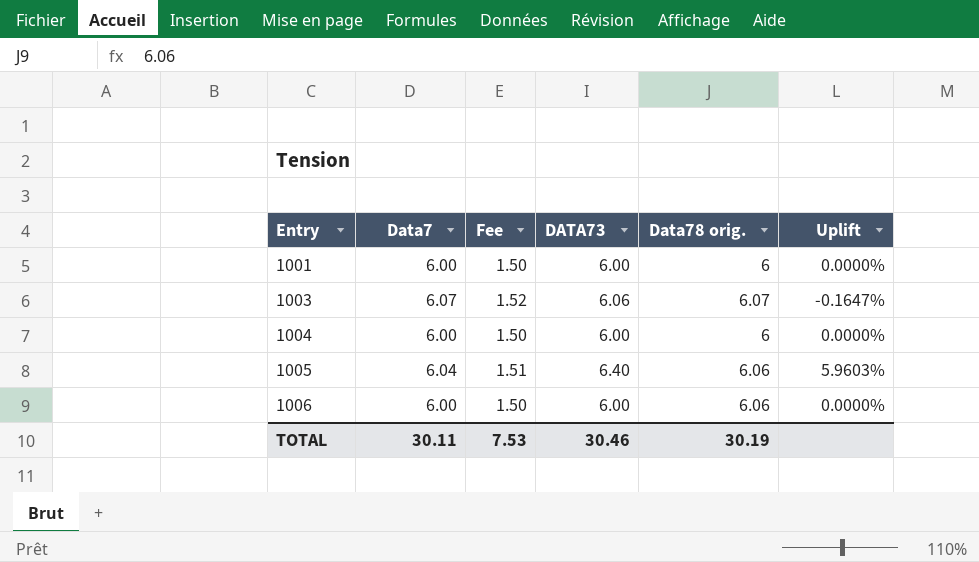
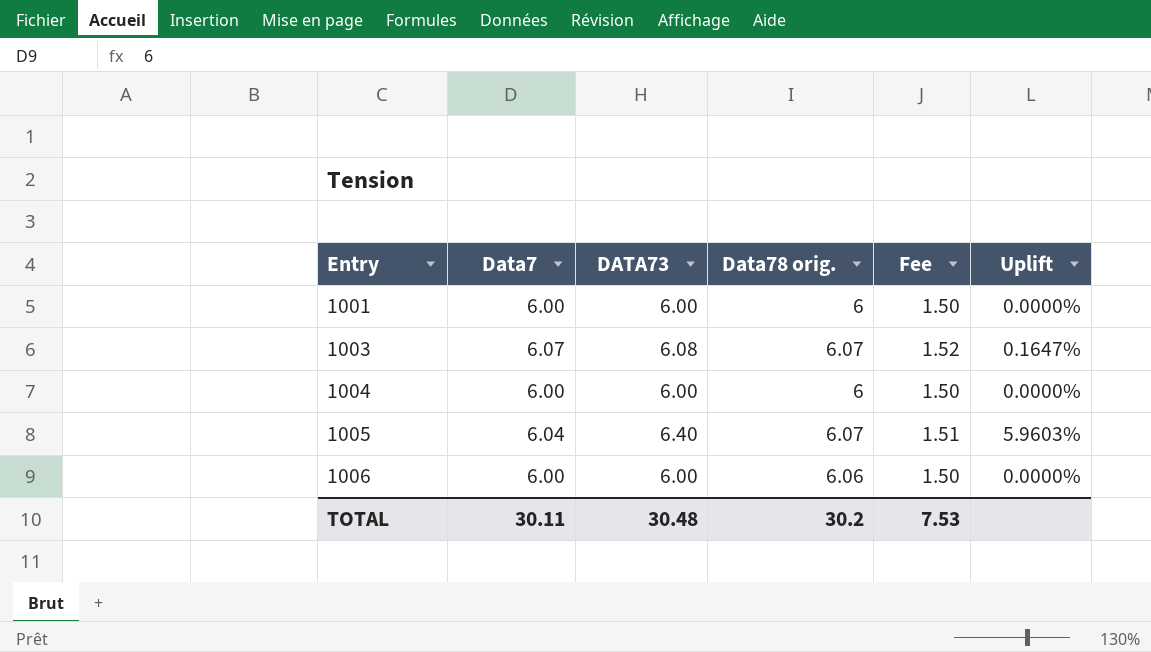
column Fee | position: 3 -> 5
1003 | DATA73: 6.06 -> 6.08
1003 | Uplift: -0.1647% -> 0.1647%
1005 | Data78 orig.: 6.06 -> 6.07
TOTAL | DATA73: 30.46 -> 30.48
TOTAL | Data78 orig.: 30.19 -> 30.2

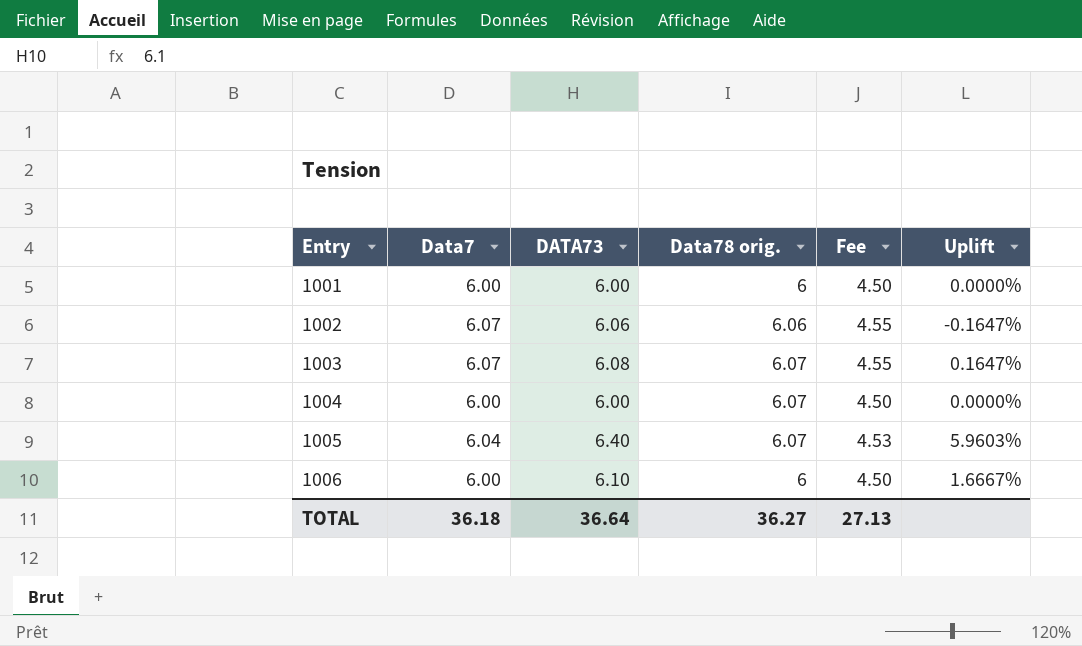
column Fee | formula: [Data7] * 0.25 -> [Data7] * 0.75
row 1002: none -> 6.07 | 6.06 | 6.06 | 4.55 | -0.1647%
1004 | Data78 orig.: 6 -> 6.07
1006 | DATA73: 6.00 -> 6.10
1006 | Data78 orig.: 6.06 -> 6
1006 | Uplift: 0.0000% -> 1.6667%
TOTAL | Data7: 30.11 -> 36.18
TOTAL | DATA73: 30.48 -> 36.64
TOTAL | Data78 orig.: 30.2 -> 36.27
TOTAL | Fee: 7.53 -> 27.13

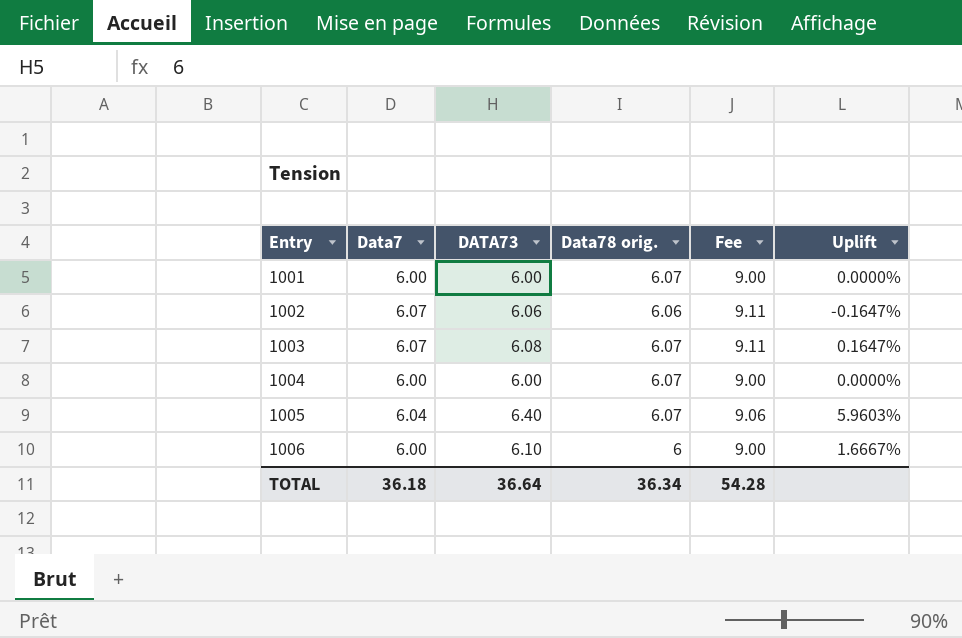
column Fee | formula: [Data7] * 0.75 -> [Data7] * 1.5
1001 | Data78 orig.: 6 -> 6.07
TOTAL | Data78 orig.: 36.27 -> 36.34
TOTAL | Fee: 27.13 -> 54.28

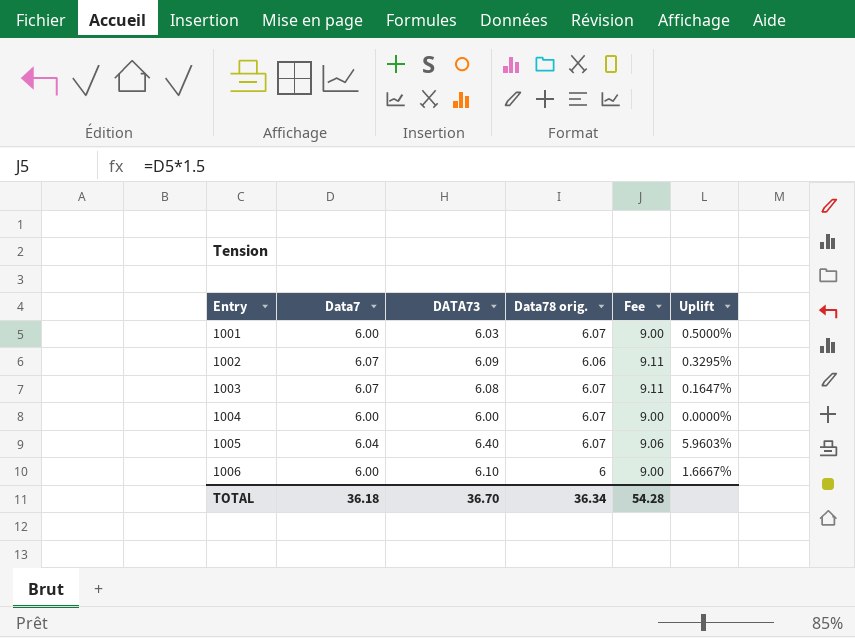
1001 | DATA73: 6.00 -> 6.03
1001 | Uplift: 0.0000% -> 0.5000%
1002 | DATA73: 6.06 -> 6.09
1002 | Uplift: -0.1647% -> 0.3295%
TOTAL | DATA73: 36.64 -> 36.70

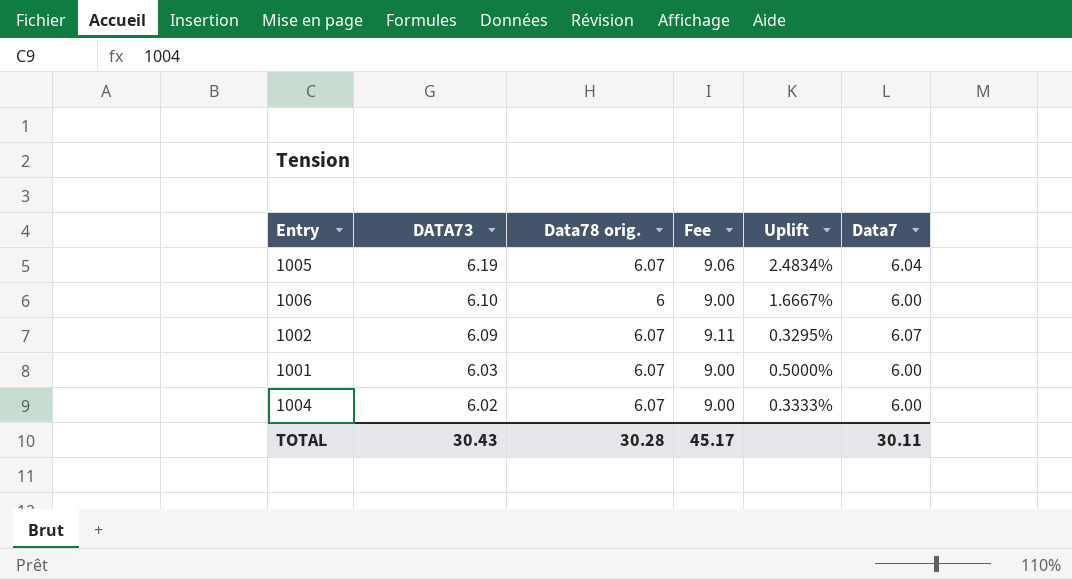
row order: Entry ascending -> DATA73 descending
column Data7 | position: 2 -> 6
row 1003: 6.07 | 6.08 | 6.07 | 9.11 | 0.1647% -> none
1005 | DATA73: 6.40 -> 6.19
1005 | Uplift: 5.9603% -> 2.4834%
1002 | Data78 orig.: 6.06 -> 6.07
1004 | DATA73: 6.00 -> 6.02
1004 | Uplift: 0.0000% -> 0.3333%
TOTAL | DATA73: 36.70 -> 30.43
TOTAL | Data78 orig.: 36.34 -> 30.28
TOTAL | Fee: 54.28 -> 45.17
TOTAL | Data7: 36.18 -> 30.11

